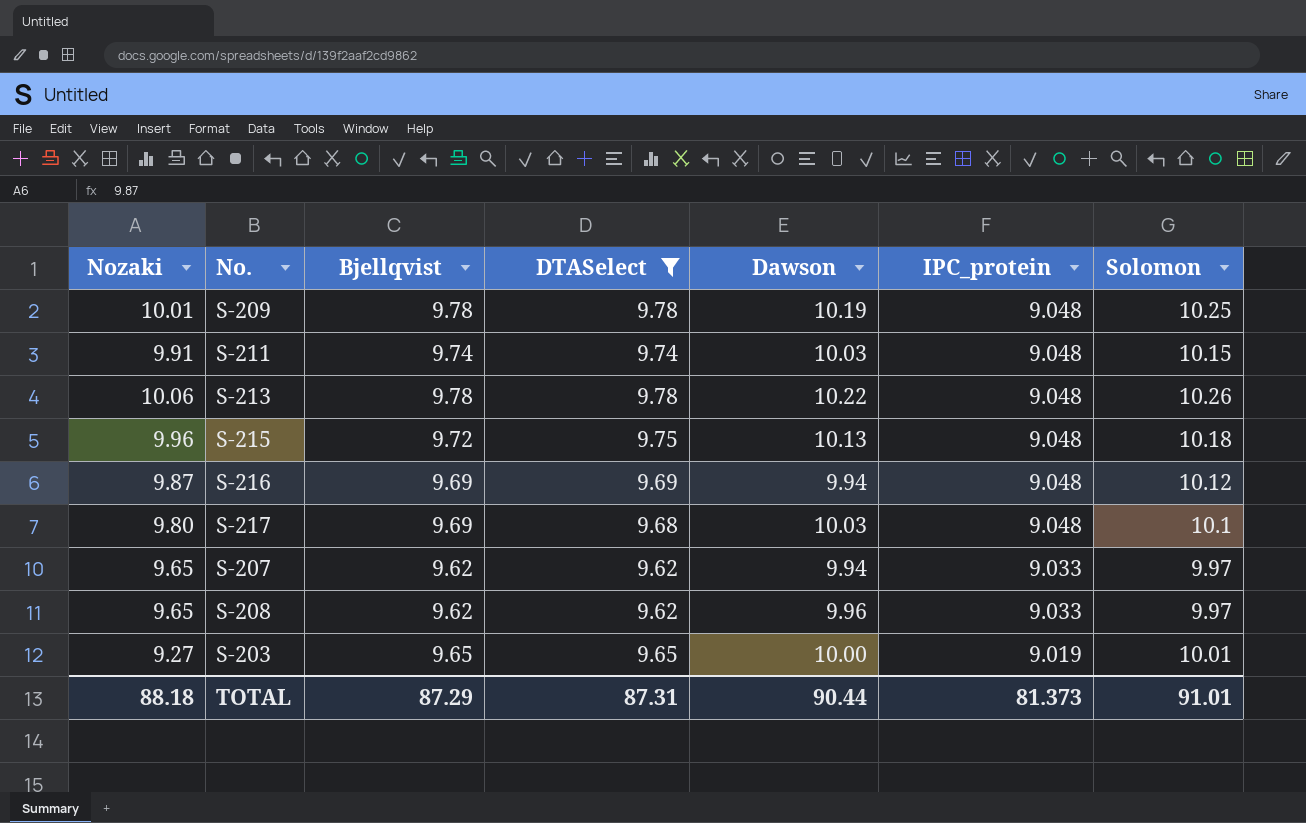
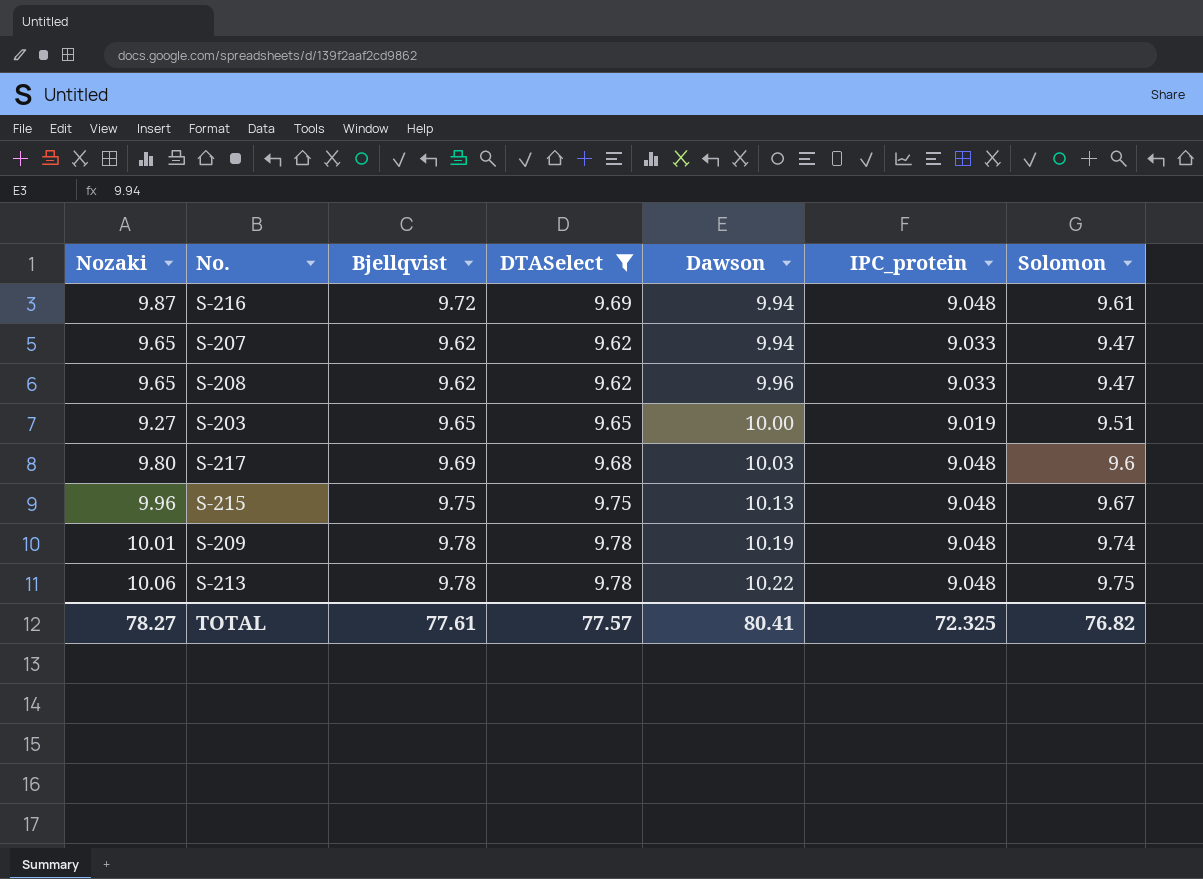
row order: IPC_protein descending -> Dawson ascending
row S-211: 9.91 | 9.74 | 9.74 | 10.03 | 9.048 | 10.15 -> none
S-216 | Bjellqvist: 9.69 -> 9.72
S-216 | Solomon: 10.12 -> 9.61
S-207 | Solomon: 9.97 -> 9.47
S-208 | Solomon: 9.97 -> 9.47
S-203 | Solomon: 10.01 -> 9.51
S-217 | Solomon: 10.1 -> 9.6
S-215 | Bjellqvist: 9.72 -> 9.75
S-215 | Solomon: 10.18 -> 9.67
S-209 | Solomon: 10.25 -> 9.74
S-213 | Solomon: 10.26 -> 9.75
TOTAL | Nozaki: 88.18 -> 78.27
TOTAL | Bjellqvist: 87.29 -> 77.61
TOTAL | DTASelect: 87.31 -> 77.57
TOTAL | Dawson: 90.44 -> 80.41
TOTAL | IPC_protein: 81.373 -> 72.325
TOTAL | Solomon: 91.01 -> 76.82

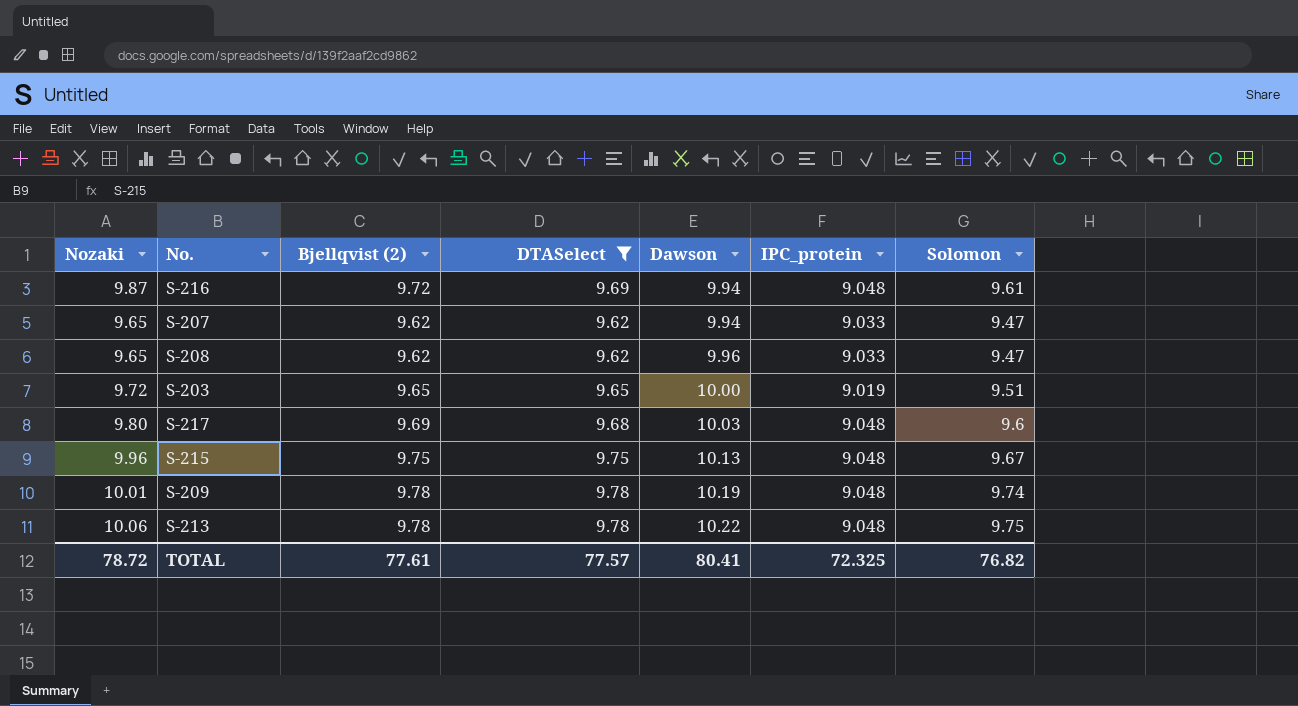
column name: Bjellqvist -> Bjellqvist (2)
S-203 | Nozaki: 9.27 -> 9.72
TOTAL | Nozaki: 78.27 -> 78.72

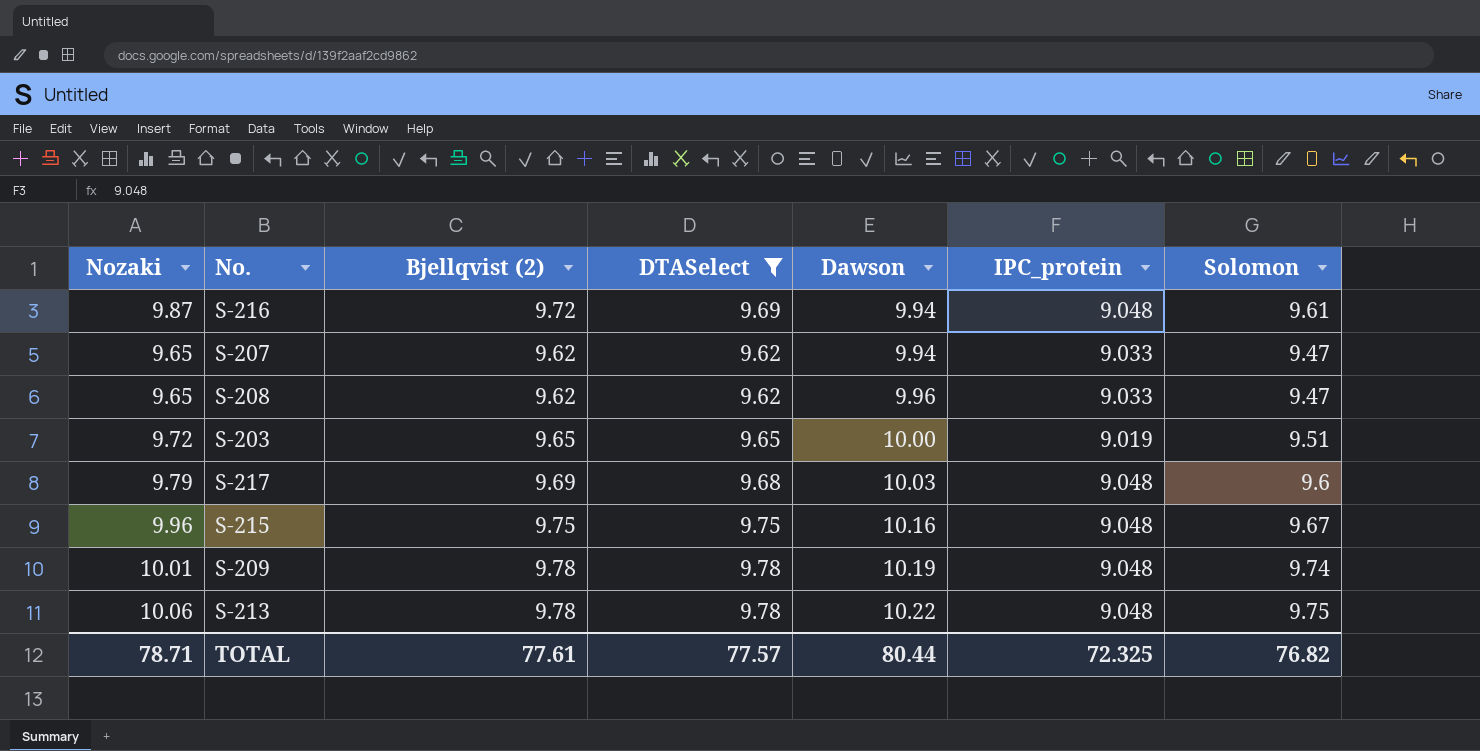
S-217 | Nozaki: 9.80 -> 9.79
S-215 | Dawson: 10.13 -> 10.16
TOTAL | Nozaki: 78.72 -> 78.71
TOTAL | Dawson: 80.41 -> 80.44

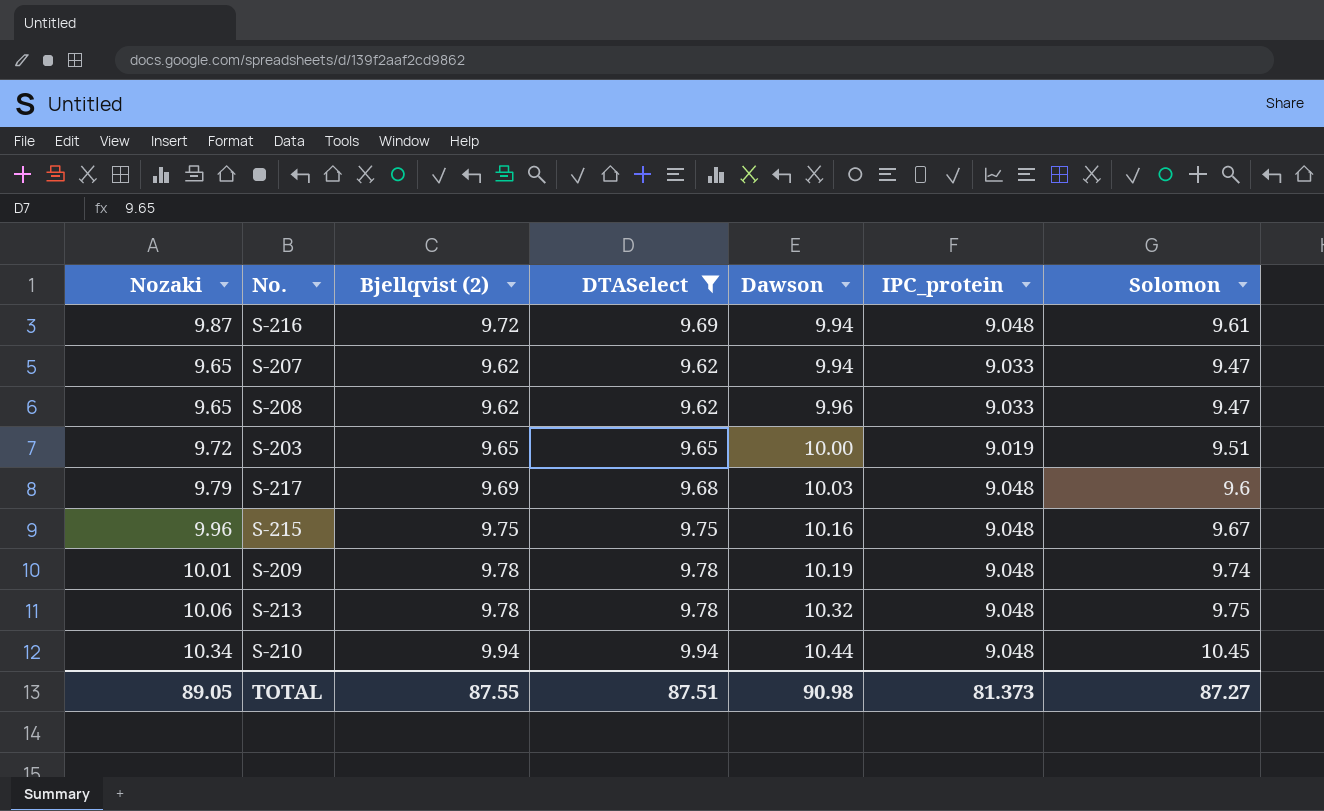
S-213 | Dawson: 10.22 -> 10.32
row S-210: none -> 10.34 | 9.94 | 9.94 | 10.44 | 9.048 | 10.45
TOTAL | Nozaki: 78.71 -> 89.05
TOTAL | Bjellqvist (2): 77.61 -> 87.55
TOTAL | DTASelect: 77.57 -> 87.51
TOTAL | Dawson: 80.44 -> 90.98
TOTAL | IPC_protein: 72.325 -> 81.373
TOTAL | Solomon: 76.82 -> 87.27

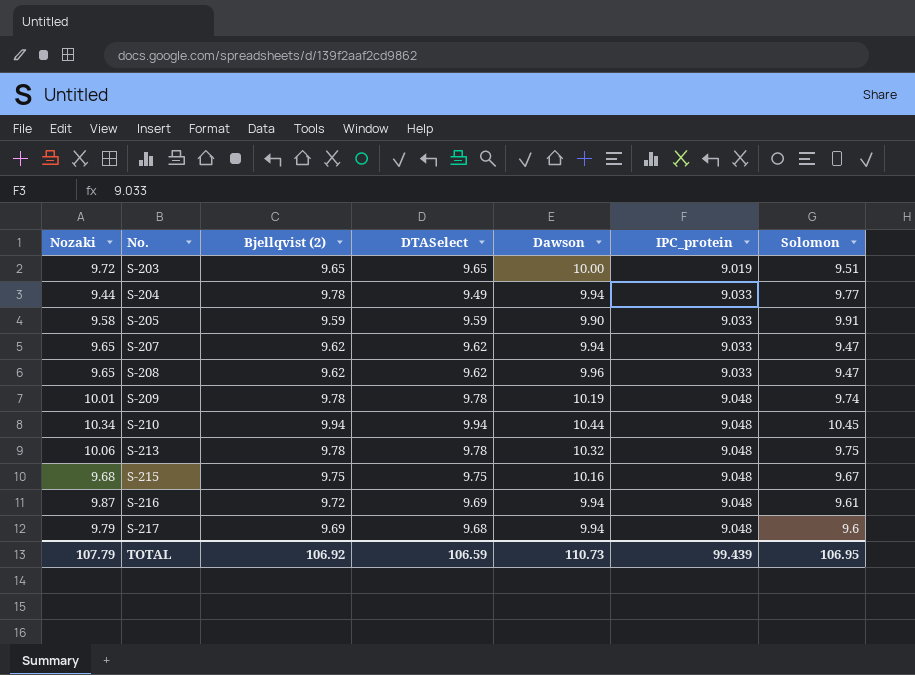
filter: DTASelect >= 9.62 -> none
row order: Dawson ascending -> No. ascending
S-215 | Nozaki: 9.96 -> 9.68
S-217 | Dawson: 10.03 -> 9.94
TOTAL | Nozaki: 89.05 -> 107.79
TOTAL | Bjellqvist (2): 87.55 -> 106.92
TOTAL | DTASelect: 87.51 -> 106.59
TOTAL | Dawson: 90.98 -> 110.73
TOTAL | IPC_protein: 81.373 -> 99.439
TOTAL | Solomon: 87.27 -> 106.95

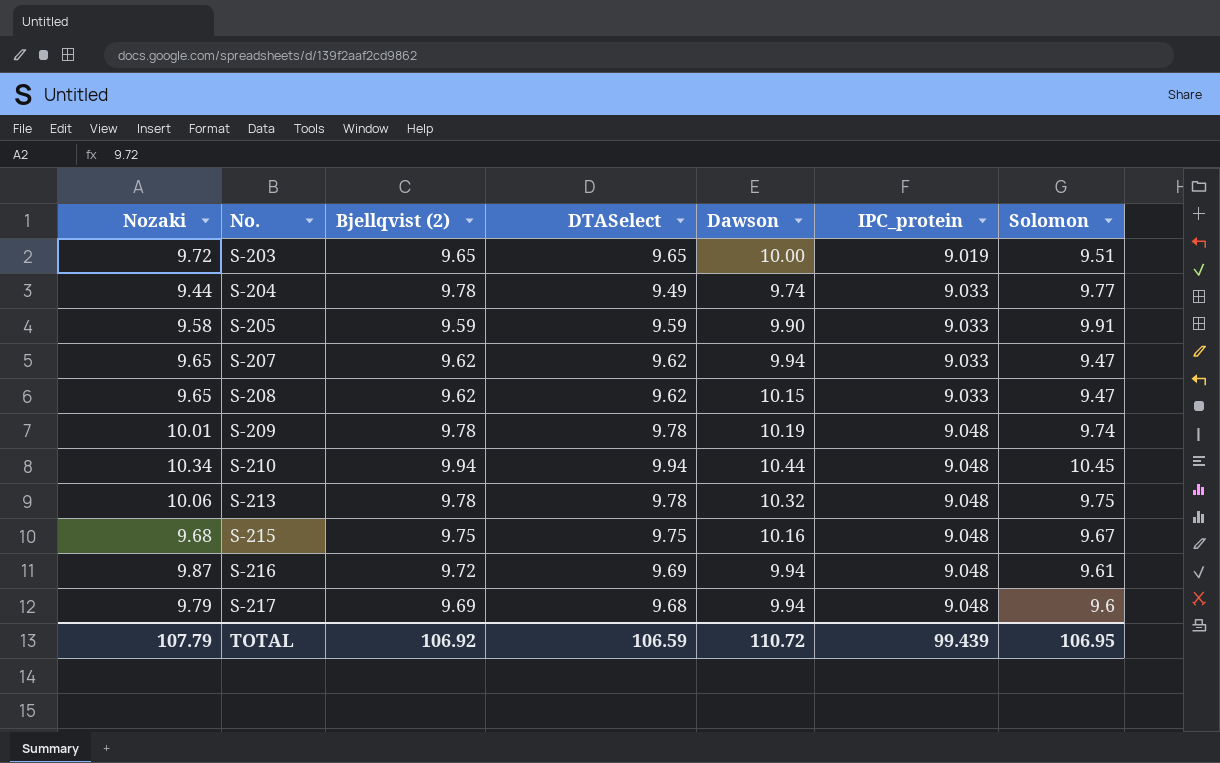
S-204 | Dawson: 9.94 -> 9.74
S-208 | Dawson: 9.96 -> 10.15
TOTAL | Dawson: 110.73 -> 110.72

